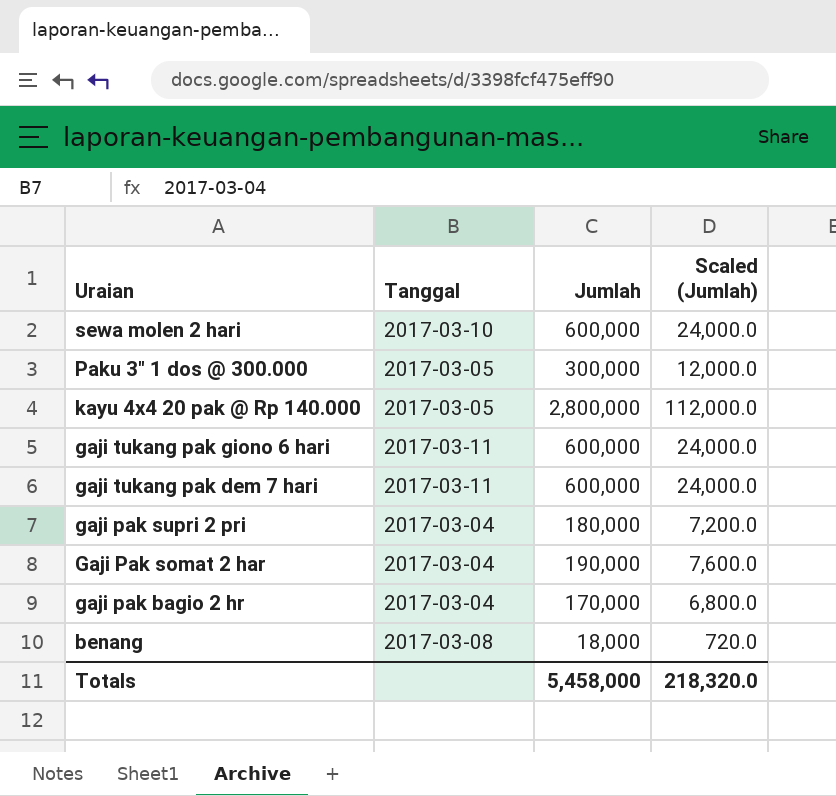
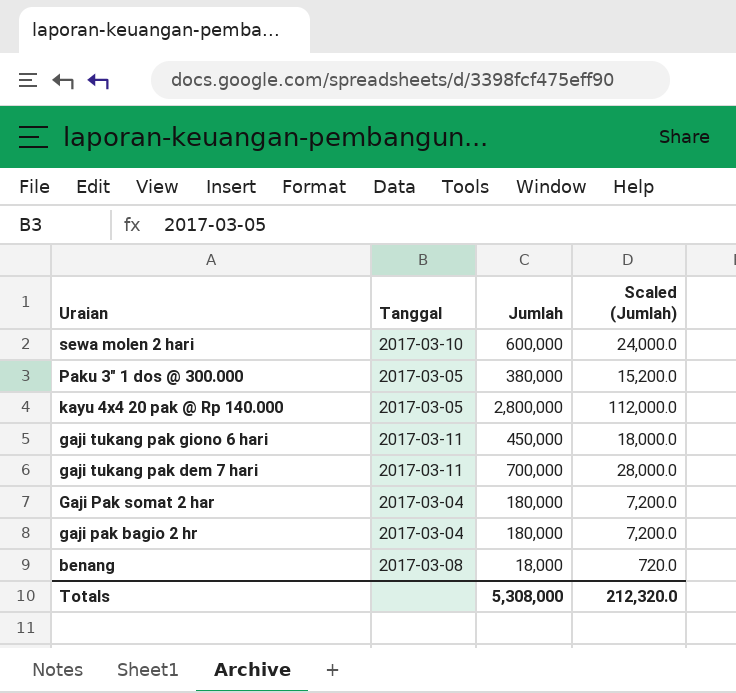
row gaji pak supri 2 pri: 2017-03-04 | 180,000 | 7,200.0 -> none
Paku 3" 1 dos @ 300.000 | Jumlah: 300,000 -> 380,000
Paku 3" 1 dos @ 300.000 | Scaled (Jumlah): 12,000.0 -> 15,200.0
gaji tukang pak giono 6 hari | Jumlah: 600,000 -> 450,000
gaji tukang pak giono 6 hari | Scaled (Jumlah): 24,000.0 -> 18,000.0
gaji tukang pak dem 7 hari | Jumlah: 600,000 -> 700,000
gaji tukang pak dem 7 hari | Scaled (Jumlah): 24,000.0 -> 28,000.0
Gaji Pak somat 2 har | Jumlah: 190,000 -> 180,000
Gaji Pak somat 2 har | Scaled (Jumlah): 7,600.0 -> 7,200.0
gaji pak bagio 2 hr | Jumlah: 170,000 -> 180,000
gaji pak bagio 2 hr | Scaled (Jumlah): 6,800.0 -> 7,200.0
Totals | Jumlah: 5,458,000 -> 5,308,000
Totals | Scaled (Jumlah): 218,320.0 -> 212,320.0

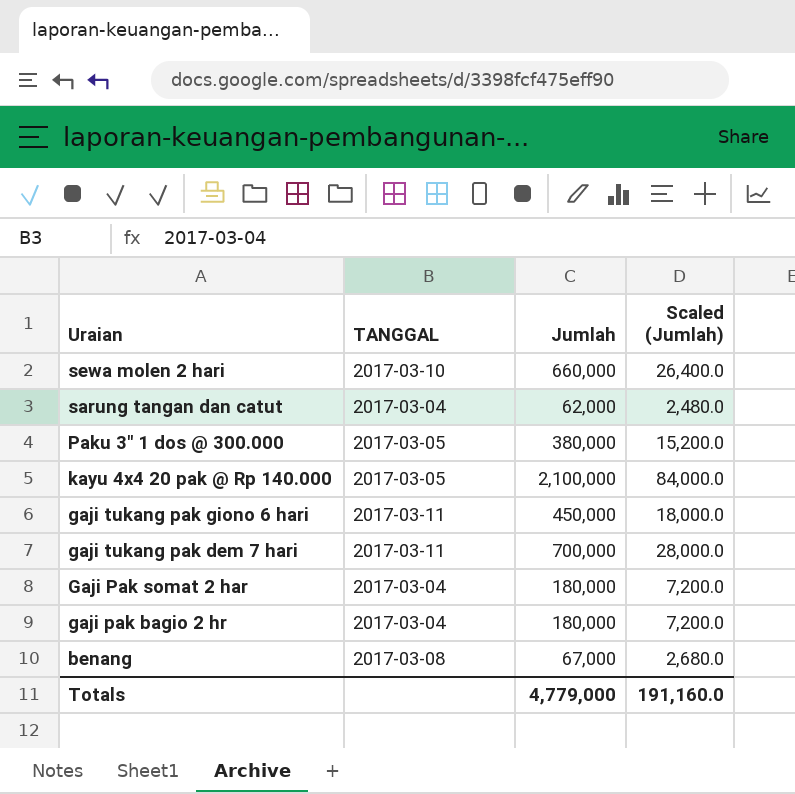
column name: Tanggal -> TANGGAL
sewa molen 2 hari | Jumlah: 600,000 -> 660,000
sewa molen 2 hari | Scaled (Jumlah): 24,000.0 -> 26,400.0
row sarung tangan dan catut: none -> 2017-03-04 | 62,000 | 2,480.0
kayu 4x4 20 pak @ Rp 140.000 | Jumlah: 2,800,000 -> 2,100,000
kayu 4x4 20 pak @ Rp 140.000 | Scaled (Jumlah): 112,000.0 -> 84,000.0
benang | Jumlah: 18,000 -> 67,000
benang | Scaled (Jumlah): 720.0 -> 2,680.0
Totals | Jumlah: 5,308,000 -> 4,779,000
Totals | Scaled (Jumlah): 212,320.0 -> 191,160.0

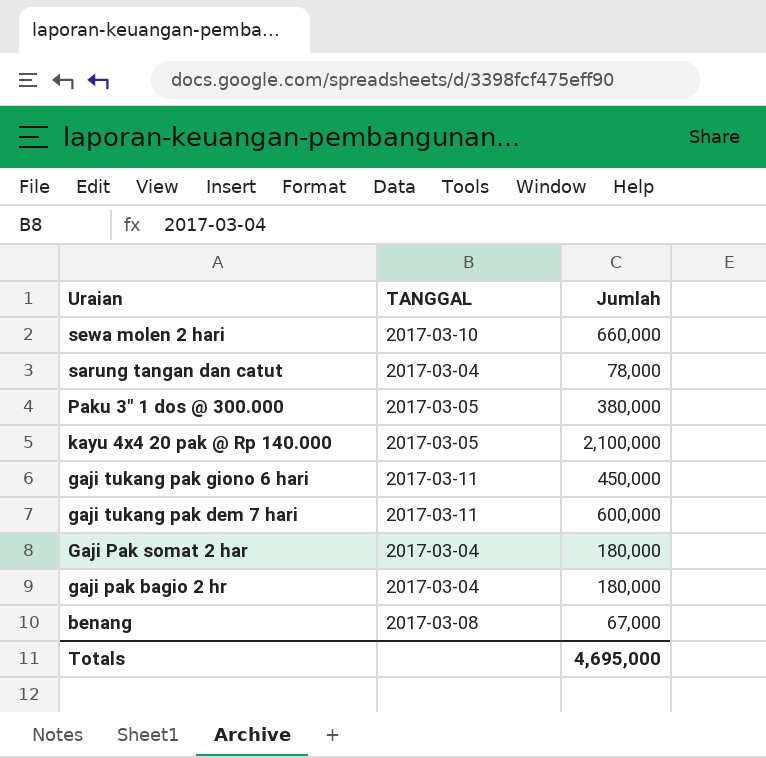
column Scaled (Jumlah) | formula: [Jumlah] * 0.04 -> none
sarung tangan dan catut | Jumlah: 62,000 -> 78,000
gaji tukang pak dem 7 hari | Jumlah: 700,000 -> 600,000
Totals | Jumlah: 4,779,000 -> 4,695,000

